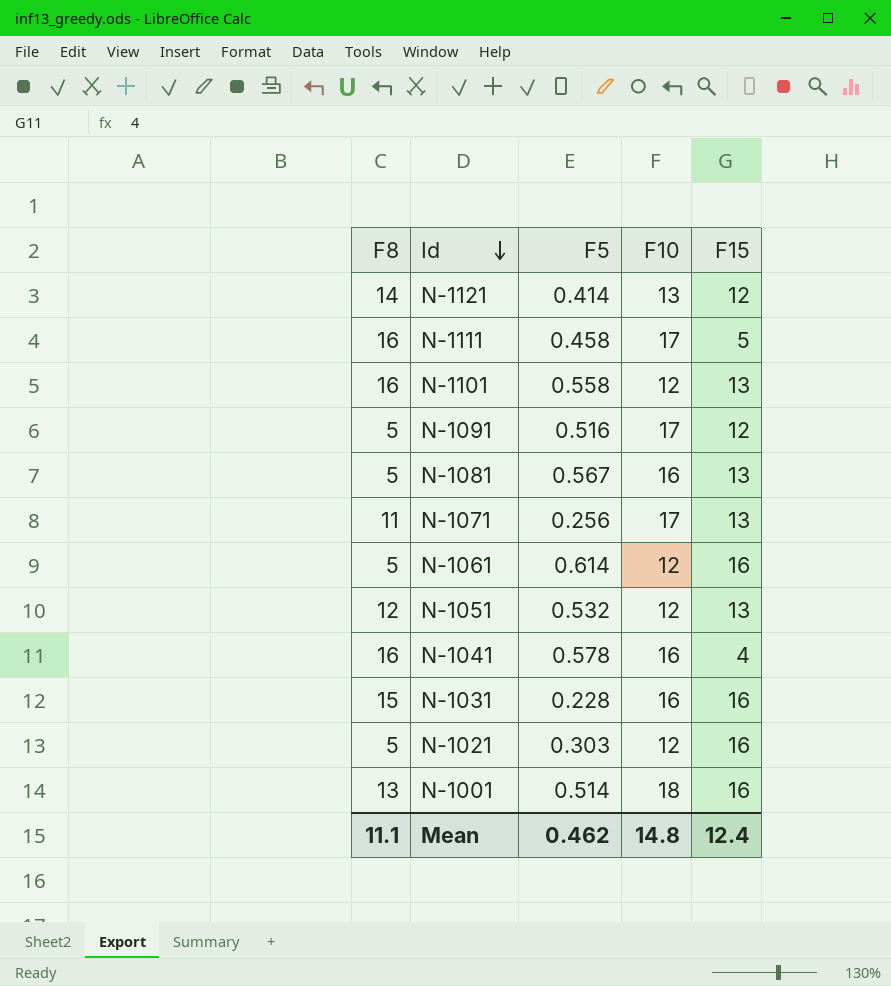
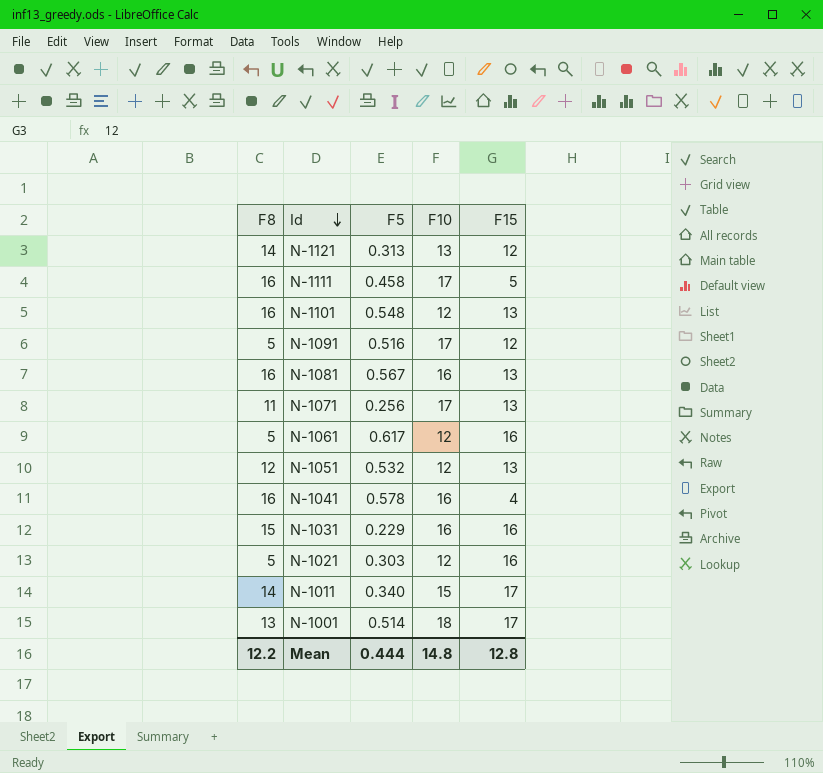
N-1121 | F5: 0.414 -> 0.313
N-1101 | F5: 0.558 -> 0.548
N-1081 | F8: 5 -> 16
N-1061 | F5: 0.614 -> 0.617
N-1031 | F5: 0.228 -> 0.229
row N-1011: none -> 14 | 0.340 | 15 | 17
N-1001 | F15: 16 -> 17
Mean | F8: 11.1 -> 12.2
Mean | F5: 0.462 -> 0.444
Mean | F15: 12.4 -> 12.8

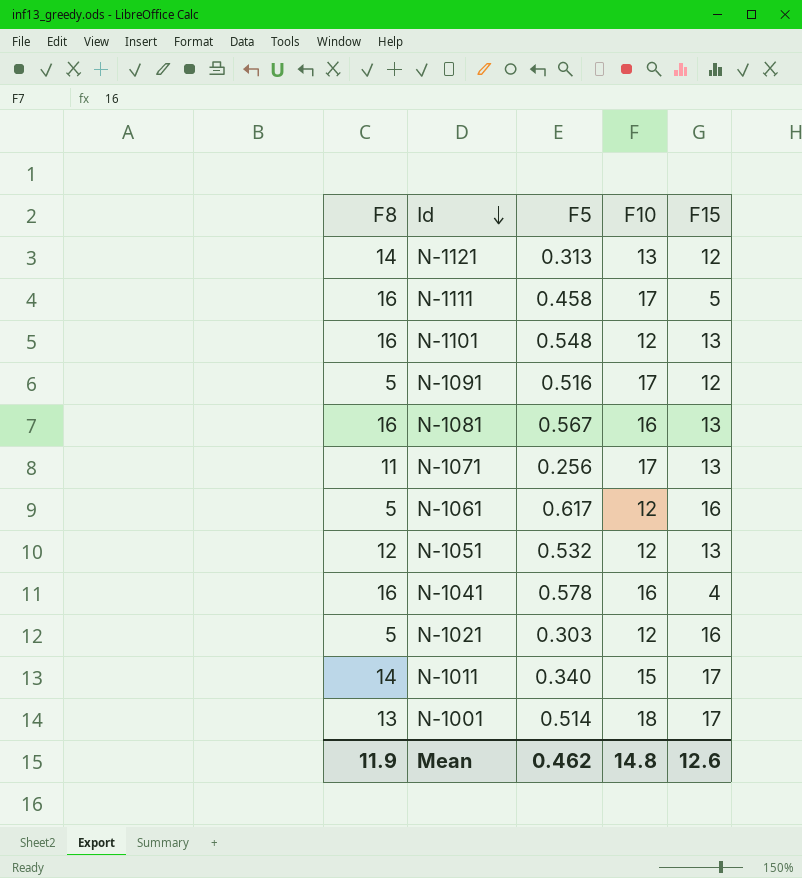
row N-1031: 15 | 0.229 | 16 | 16 -> none
Mean | F8: 12.2 -> 11.9
Mean | F5: 0.444 -> 0.462
Mean | F15: 12.8 -> 12.6

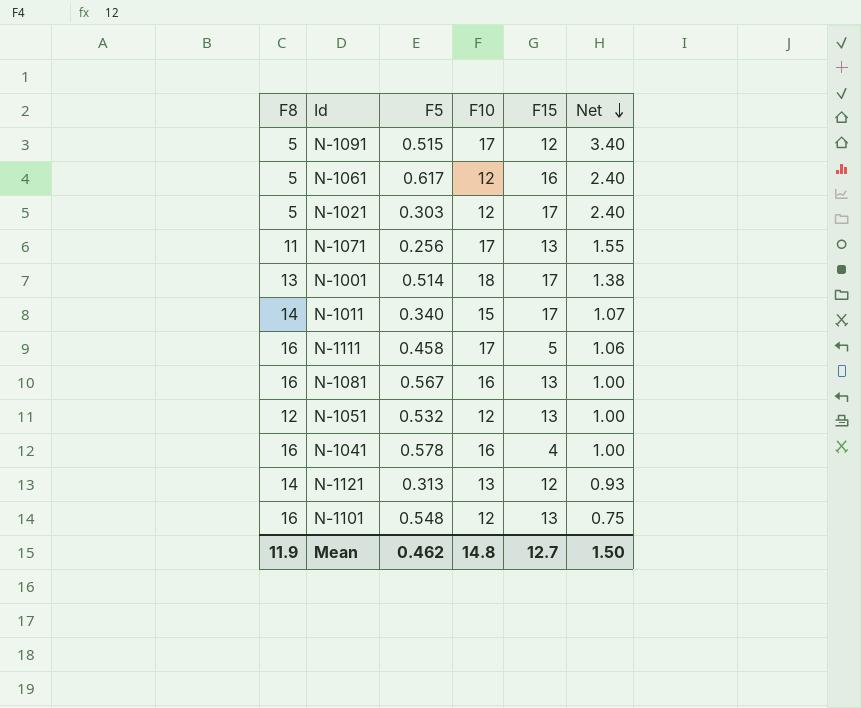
row order: Id descending -> Net descending
column Net | formula: none -> [F10] / [F8]
N-1091 | F5: 0.516 -> 0.515
N-1021 | F15: 16 -> 17
Mean | F15: 12.6 -> 12.7

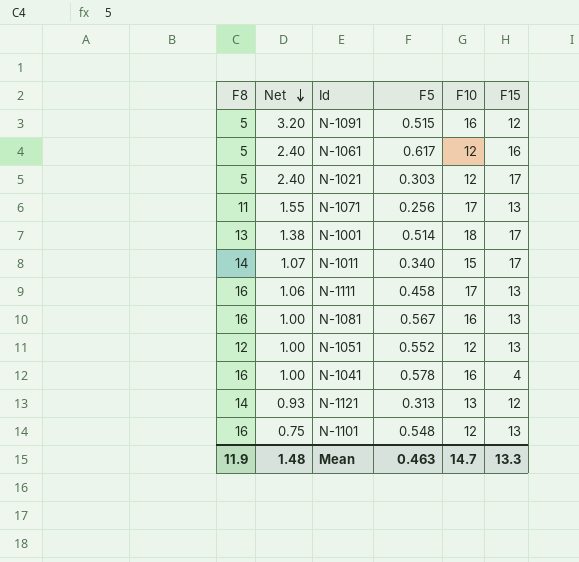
column Net | position: 6 -> 2
N-1091 | Net: 3.40 -> 3.20
N-1091 | F10: 17 -> 16
N-1111 | F15: 5 -> 13
N-1051 | F5: 0.532 -> 0.552
Mean | Net: 1.50 -> 1.48
Mean | F5: 0.462 -> 0.463
Mean | F10: 14.8 -> 14.7
Mean | F15: 12.7 -> 13.3

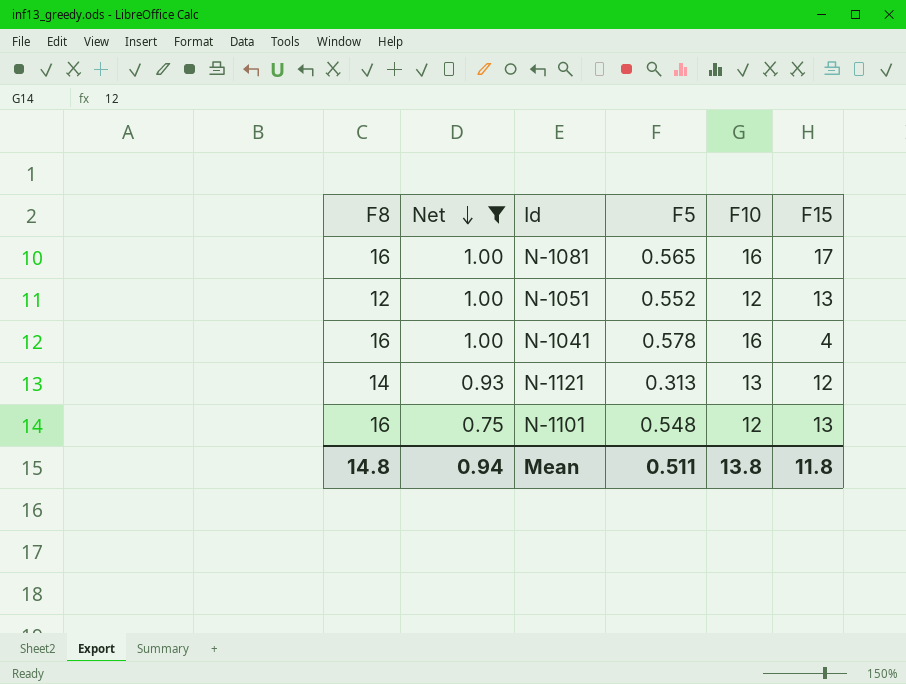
filter: none -> Net <= 1.00
N-1081 | F5: 0.567 -> 0.565
N-1081 | F15: 13 -> 17
Mean | F8: 11.9 -> 14.8
Mean | Net: 1.48 -> 0.94
Mean | F5: 0.463 -> 0.511
Mean | F10: 14.7 -> 13.8
Mean | F15: 13.3 -> 11.8

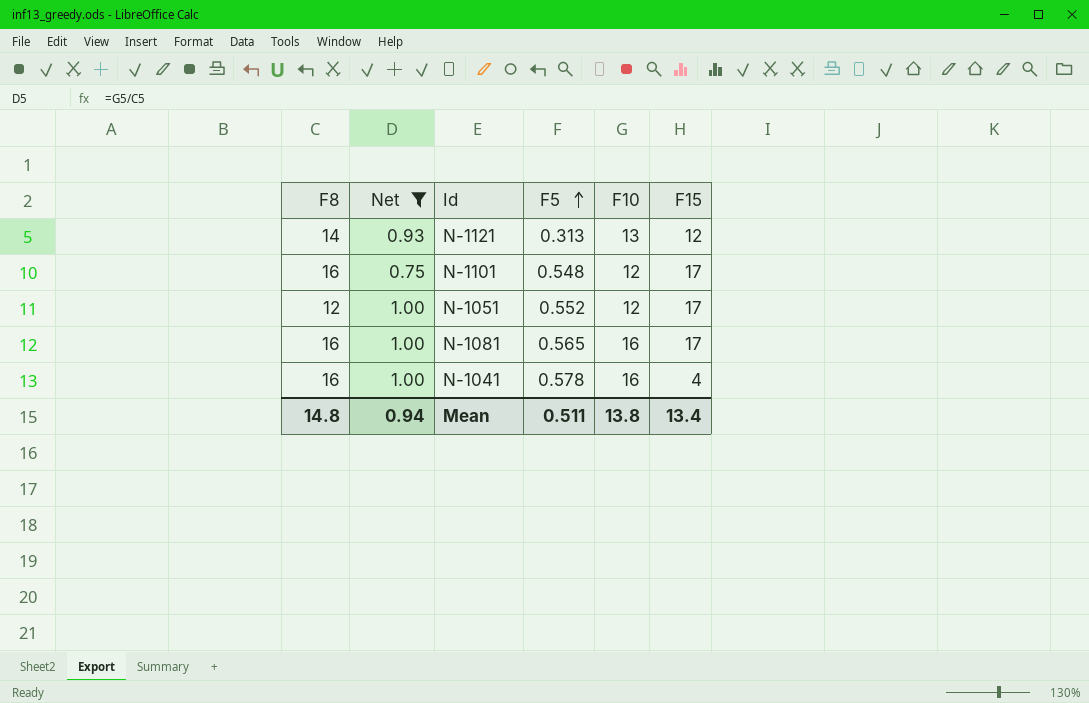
row order: Net descending -> F5 ascending
N-1101 | F15: 13 -> 17
N-1051 | F15: 13 -> 17
Mean | F15: 11.8 -> 13.4

